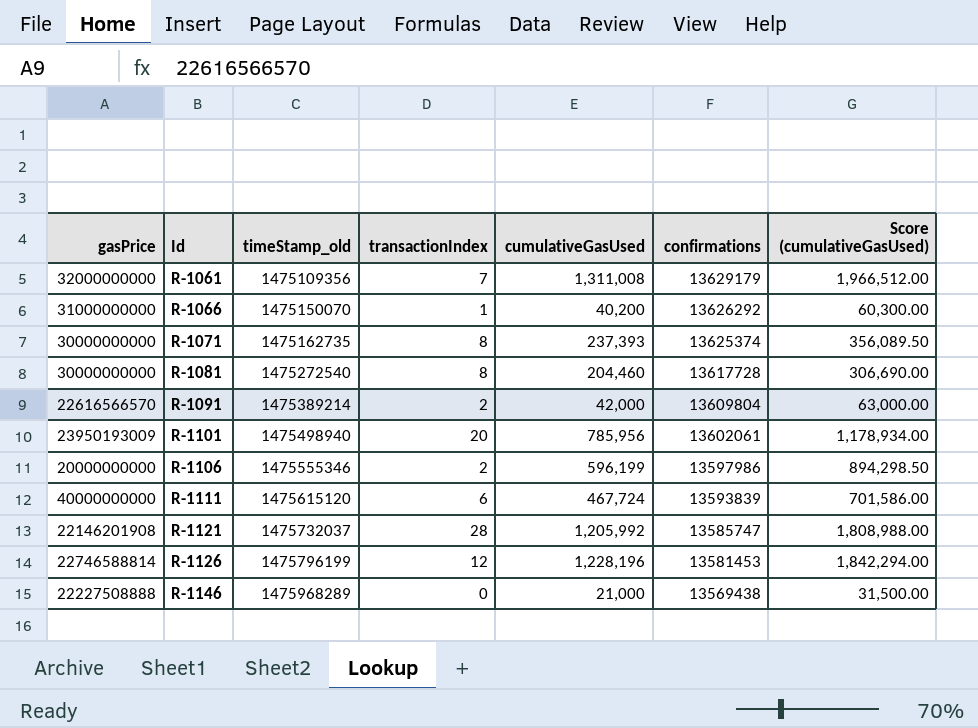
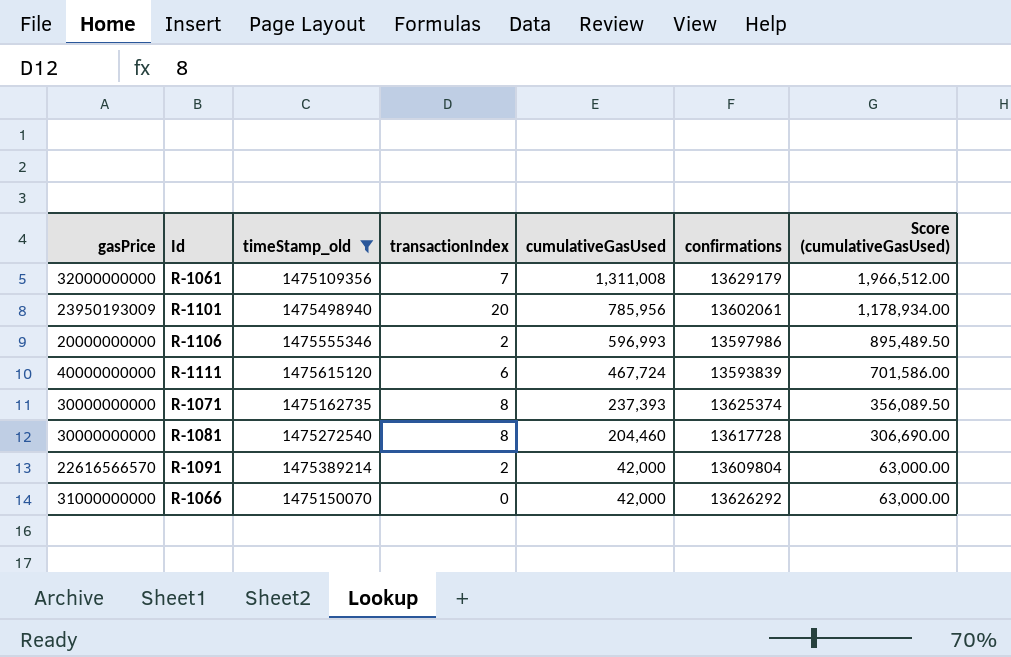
filter: none -> timeStamp_old <= 1475615120
row order: Id ascending -> cumulativeGasUsed descending
R-1106 | cumulativeGasUsed: 596,199 -> 596,993
R-1106 | Score (cumulativeGasUsed): 894,298.50 -> 895,489.50
R-1066 | transactionIndex: 1 -> 0
R-1066 | cumulativeGasUsed: 40,200 -> 42,000
R-1066 | Score (cumulativeGasUsed): 60,300.00 -> 63,000.00

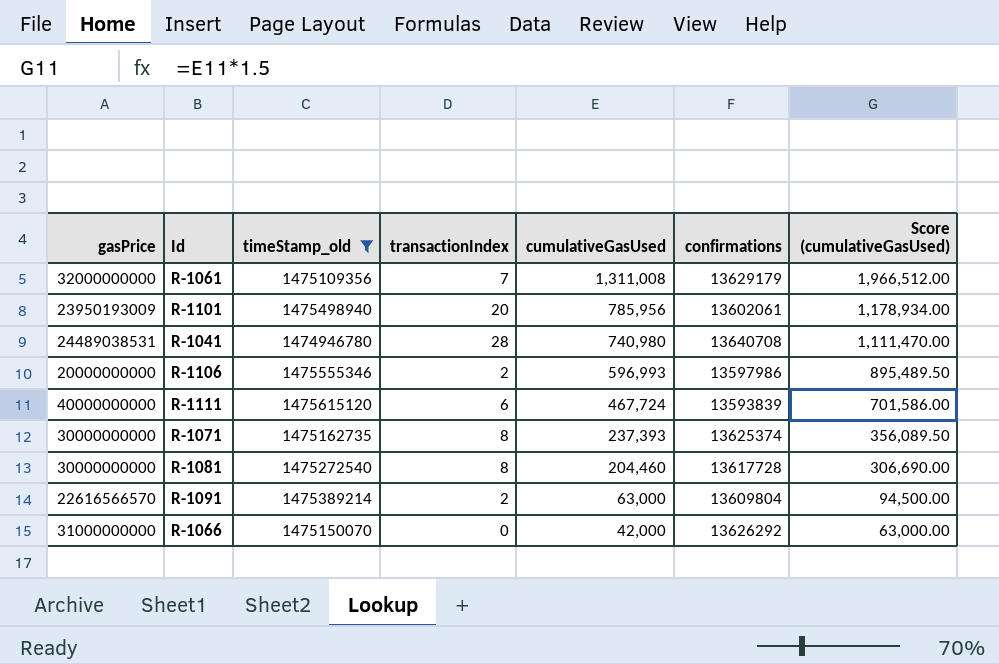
row R-1041: none -> 24489038531 | 1474946780 | 28 | 740,980 | 13640708 | 1,111,470.00
R-1091 | cumulativeGasUsed: 42,000 -> 63,000
R-1091 | Score (cumulativeGasUsed): 63,000.00 -> 94,500.00

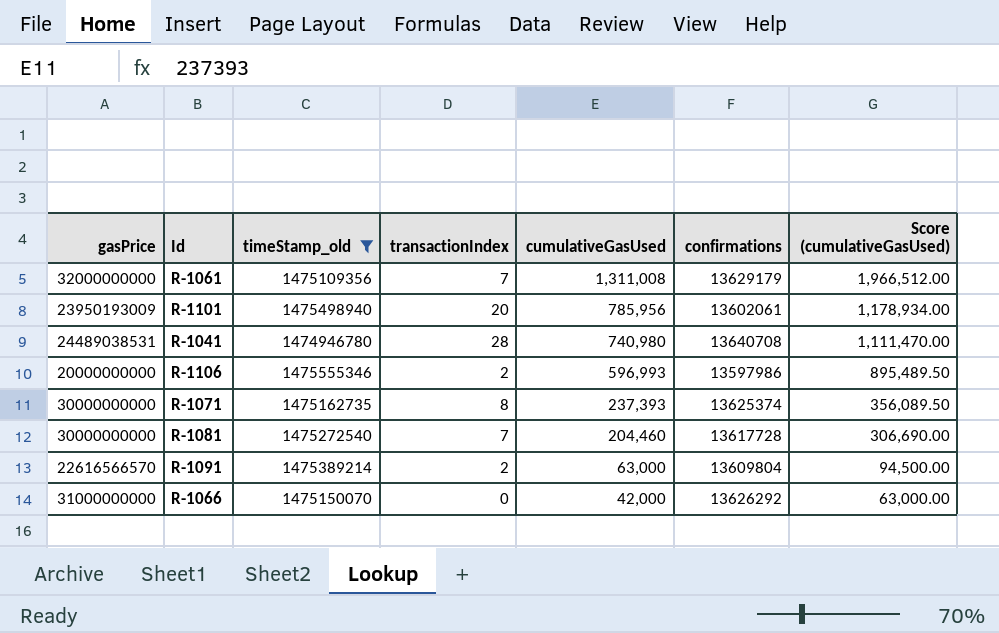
row R-1111: 40000000000 | 1475615120 | 6 | 467,724 | 13593839 | 701,586.00 -> none
R-1081 | transactionIndex: 8 -> 7

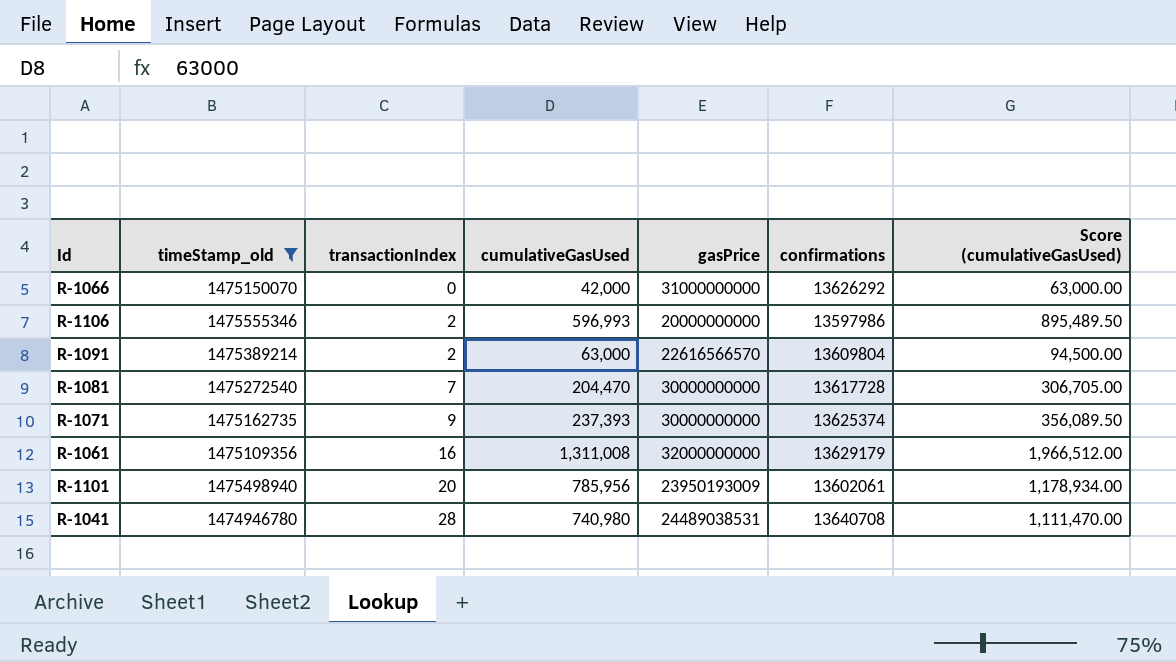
row order: cumulativeGasUsed descending -> transactionIndex ascending
column gasPrice | position: 1 -> 5
R-1081 | cumulativeGasUsed: 204,460 -> 204,470
R-1081 | Score (cumulativeGasUsed): 306,690.00 -> 306,705.00
R-1071 | transactionIndex: 8 -> 9
R-1061 | transactionIndex: 7 -> 16

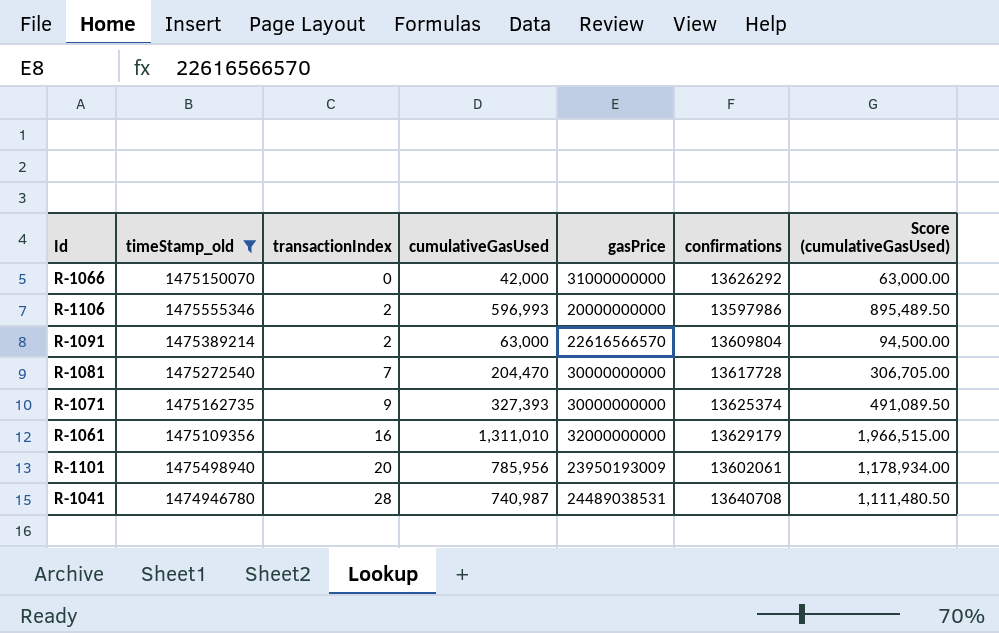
R-1071 | cumulativeGasUsed: 237,393 -> 327,393
R-1071 | Score (cumulativeGasUsed): 356,089.50 -> 491,089.50
R-1061 | cumulativeGasUsed: 1,311,008 -> 1,311,010
R-1061 | Score (cumulativeGasUsed): 1,966,512.00 -> 1,966,515.00
R-1041 | cumulativeGasUsed: 740,980 -> 740,987
R-1041 | Score (cumulativeGasUsed): 1,111,470.00 -> 1,111,480.50

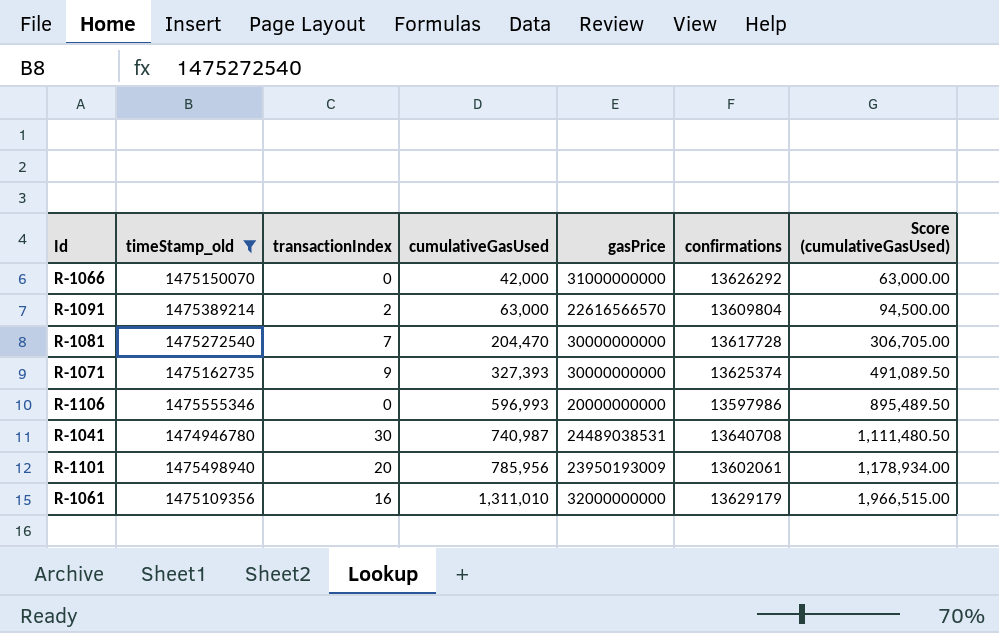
row order: transactionIndex ascending -> cumulativeGasUsed ascending
R-1106 | transactionIndex: 2 -> 0
R-1041 | transactionIndex: 28 -> 30

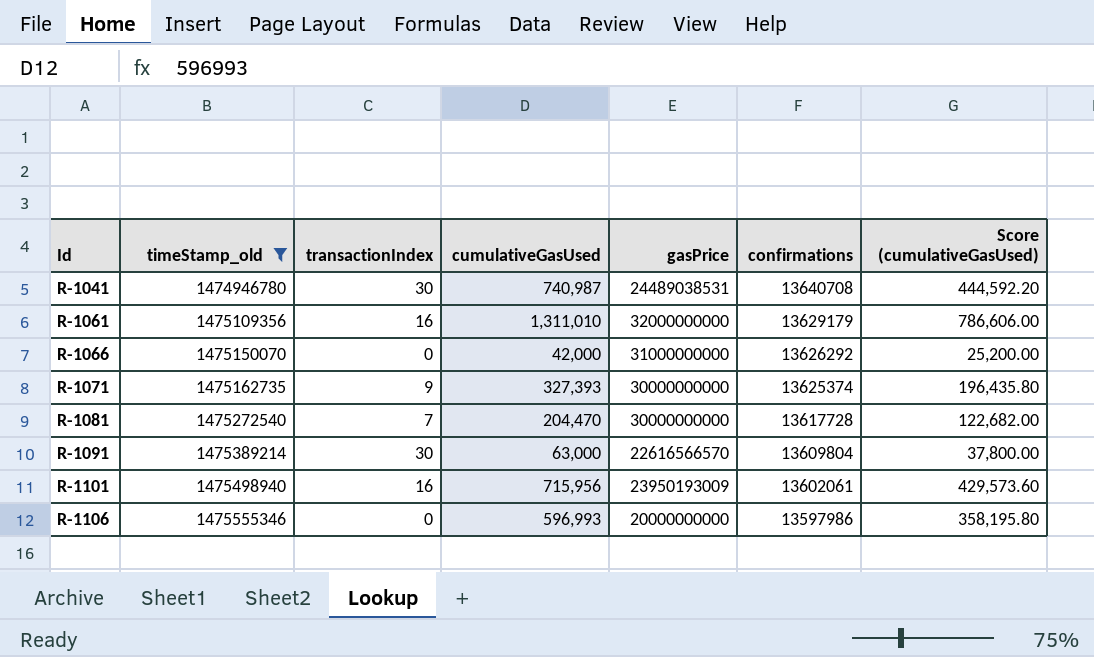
row order: cumulativeGasUsed ascending -> Id ascending
column Score (cumulativeGasUsed) | formula: [cumulativeGasUsed] * 1.5 -> [cumulativeGasUsed] * 0.6
R-1091 | transactionIndex: 2 -> 30
R-1101 | transactionIndex: 20 -> 16
R-1101 | cumulativeGasUsed: 785,956 -> 715,956

